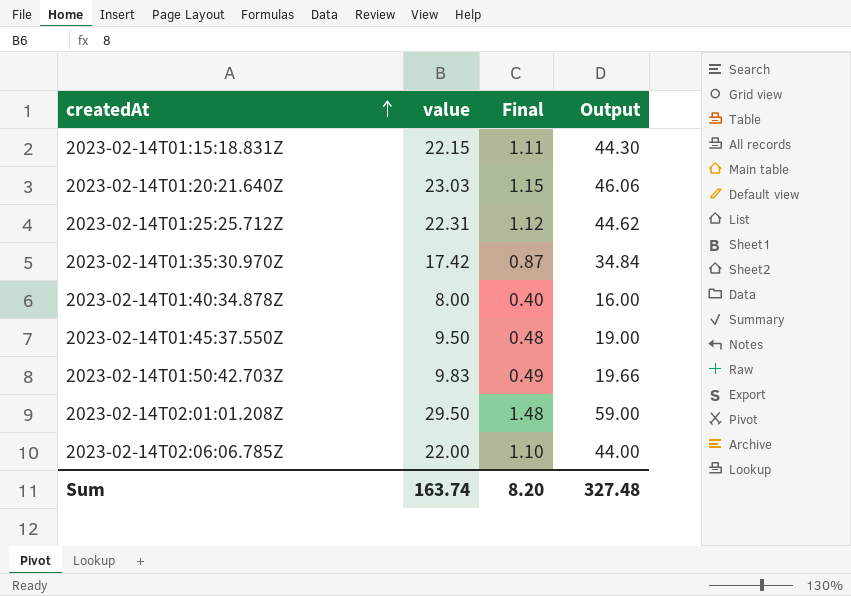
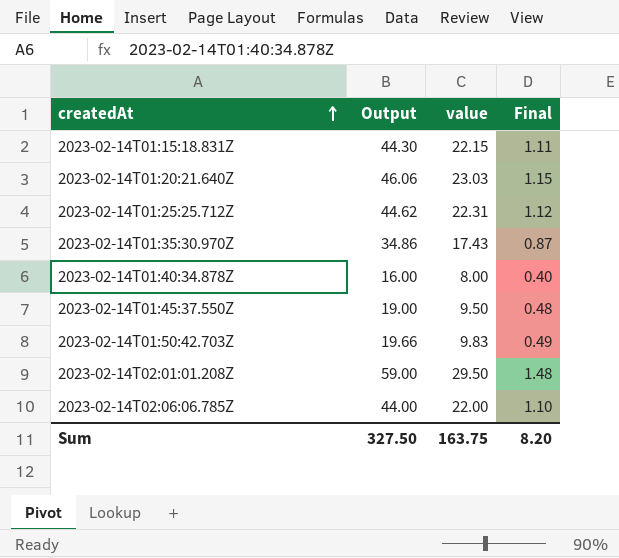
column Output | position: 4 -> 2
2023-02-14T01:35:30.970Z | Output: 34.84 -> 34.86
2023-02-14T01:35:30.970Z | value: 17.42 -> 17.43
Sum | Output: 327.48 -> 327.50
Sum | value: 163.74 -> 163.75

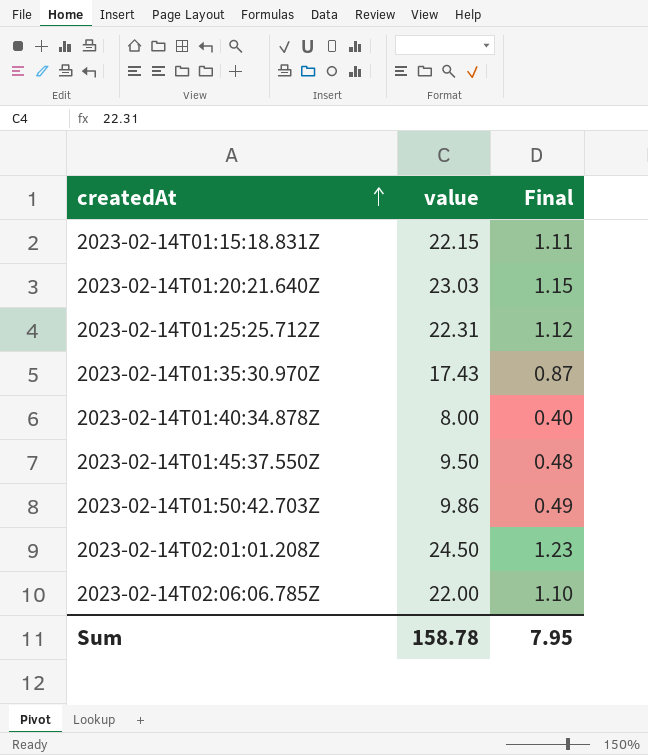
column Output | formula: [value] * 2 -> none
2023-02-14T01:50:42.703Z | value: 9.83 -> 9.86
2023-02-14T02:01:01.208Z | value: 29.50 -> 24.50
2023-02-14T02:01:01.208Z | Final: 1.48 -> 1.23
Sum | value: 163.75 -> 158.78
Sum | Final: 8.20 -> 7.95

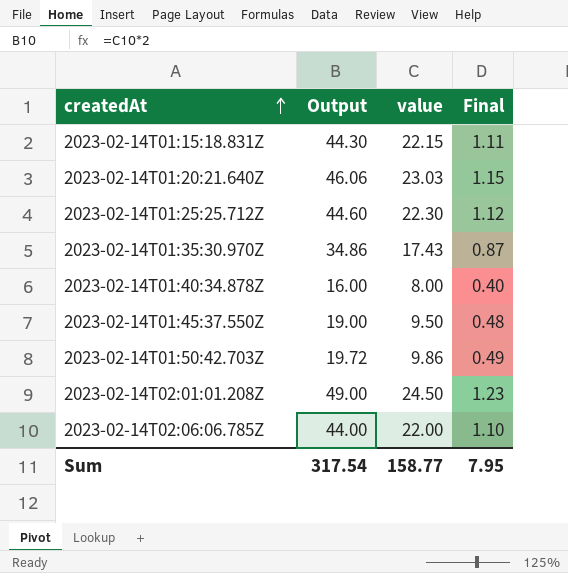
column Output | formula: none -> [value] * 2
2023-02-14T01:25:25.712Z | value: 22.31 -> 22.30
Sum | value: 158.78 -> 158.77

